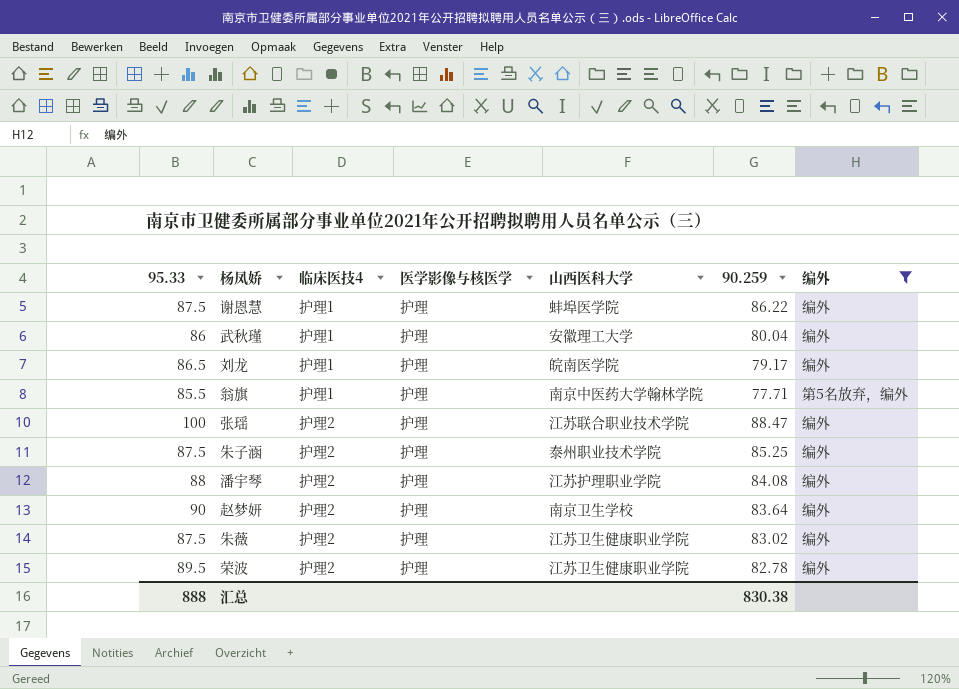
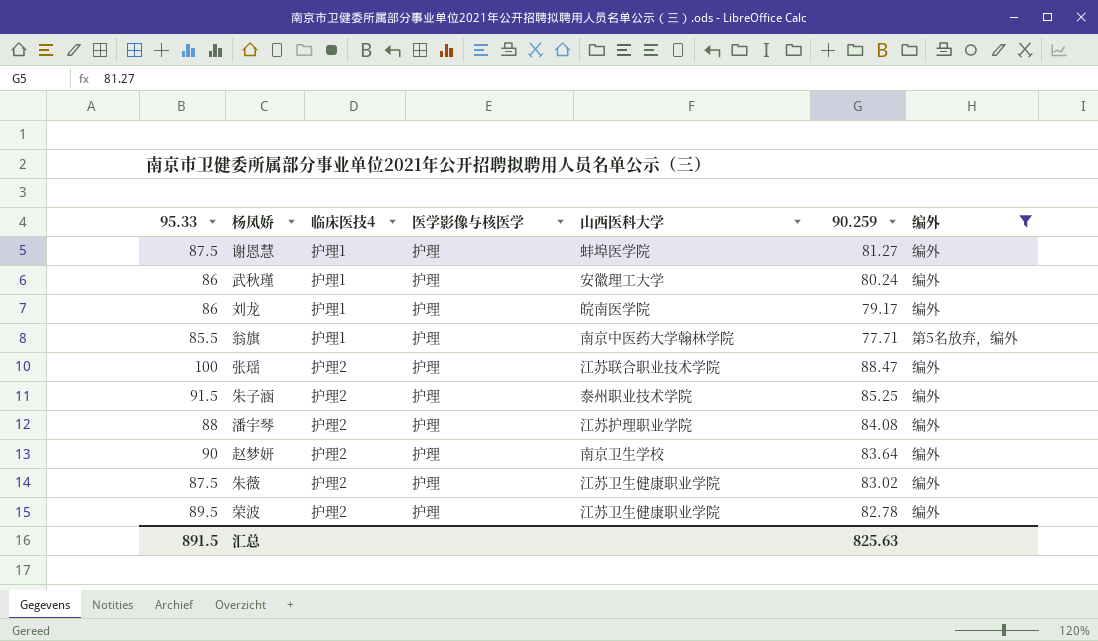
谢恩慧 | 90.259: 86.22 -> 81.27
武秋瑾 | 90.259: 80.04 -> 80.24
刘龙 | 95.33: 86.5 -> 86
朱子涵 | 95.33: 87.5 -> 91.5
汇总 | 95.33: 888 -> 891.5
汇总 | 90.259: 830.38 -> 825.63

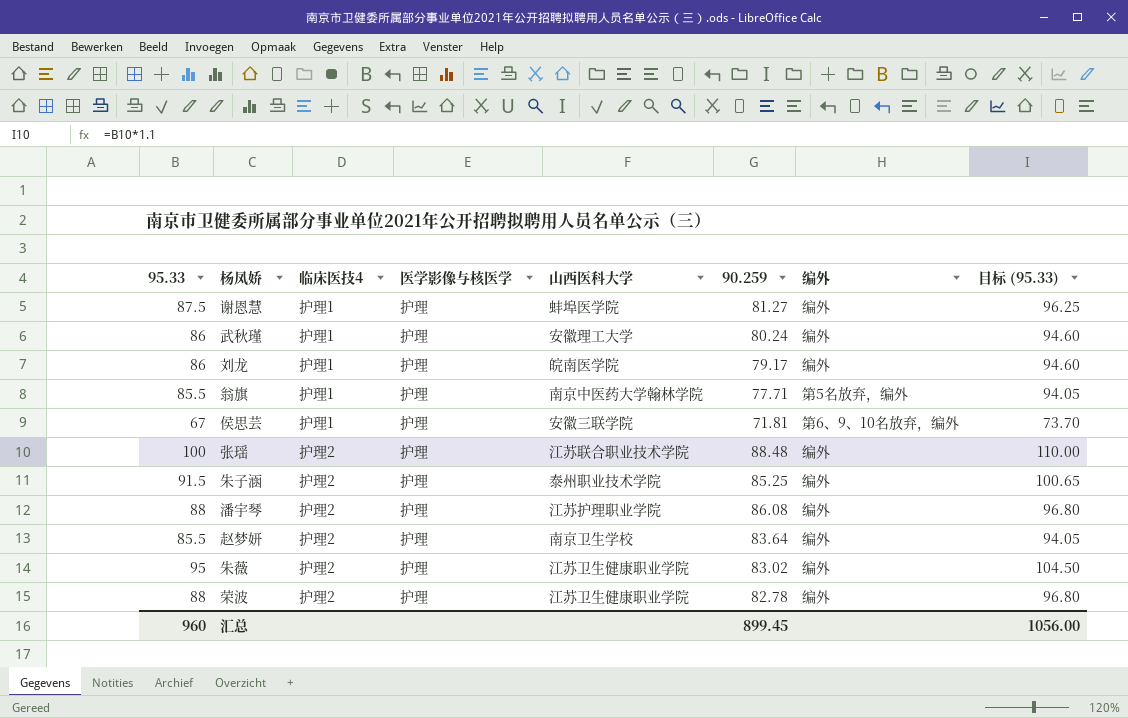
filter: 编外 != 第6、9、10名放弃，编外 -> none
column 目标 (95.33) | formula: none -> [95.33] * 1.1
张瑶 | 90.259: 88.47 -> 88.48
潘宇琴 | 90.259: 84.08 -> 86.08
赵梦妍 | 95.33: 90 -> 85.5
朱薇 | 95.33: 87.5 -> 95
荣波 | 95.33: 89.5 -> 88
汇总 | 95.33: 891.5 -> 960
汇总 | 90.259: 825.63 -> 899.45

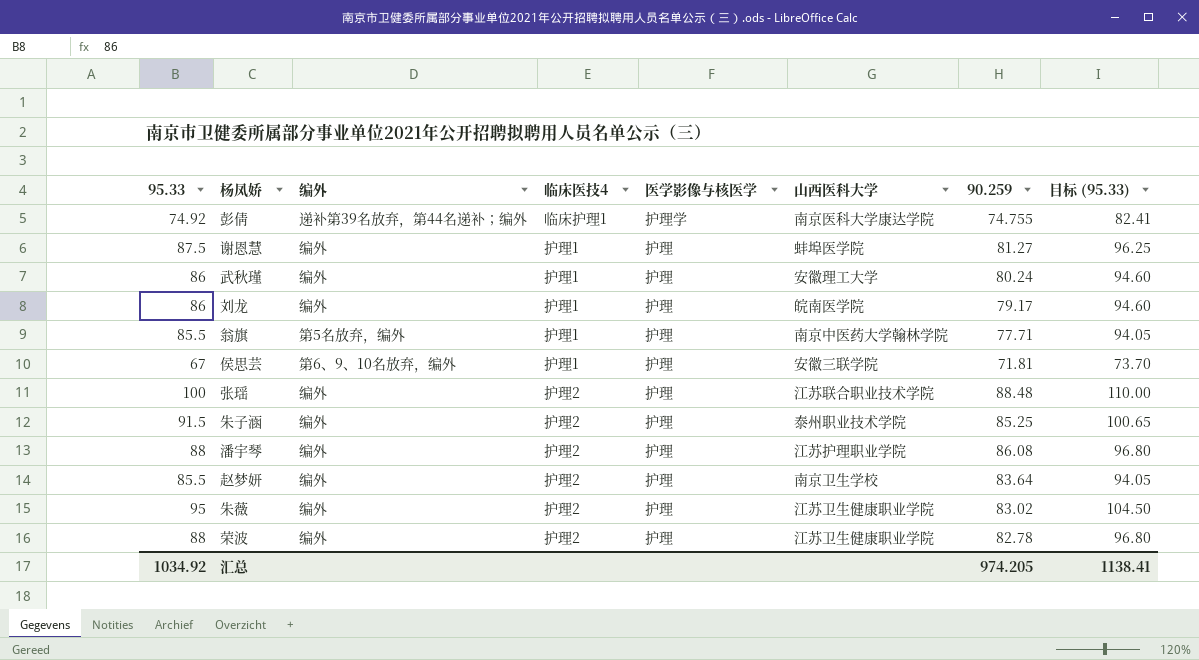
column 编外 | position: 7 -> 3
row 彭倩: none -> 74.92 | 递补第39名放弃，第44名递补；编外 | 临床护理1 | 护理学 | 南京医科大学康达学院 | 74.755 | 82.41
汇总 | 95.33: 960 -> 1034.92
汇总 | 90.259: 899.45 -> 974.205
汇总 | 目标 (95.33): 1056.00 -> 1138.41

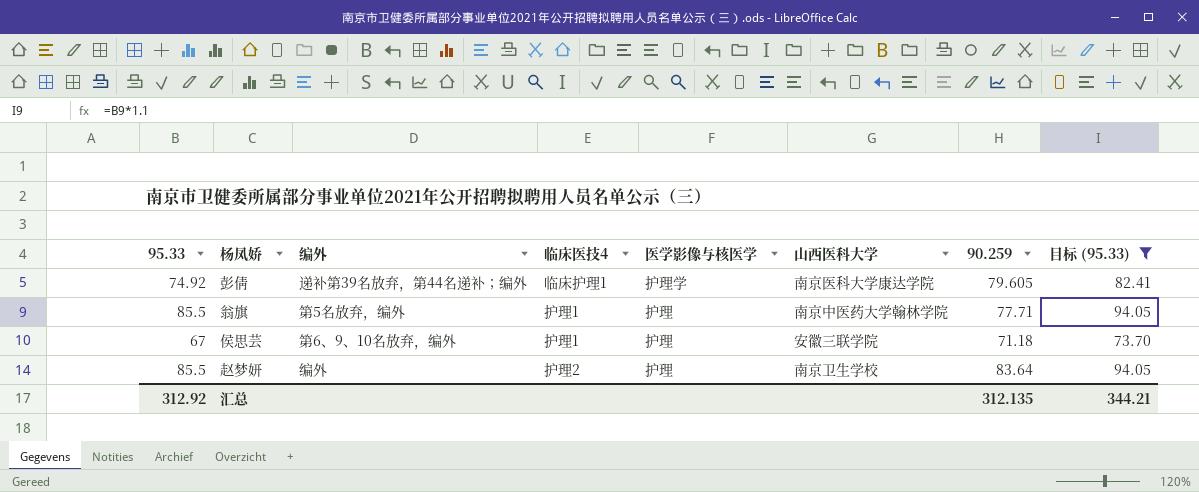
filter: none -> 目标 (95.33) <= 94.05
彭倩 | 90.259: 74.755 -> 79.605
侯思芸 | 90.259: 71.81 -> 71.18
汇总 | 95.33: 1034.92 -> 312.92
汇总 | 90.259: 974.205 -> 312.135
汇总 | 目标 (95.33): 1138.41 -> 344.21

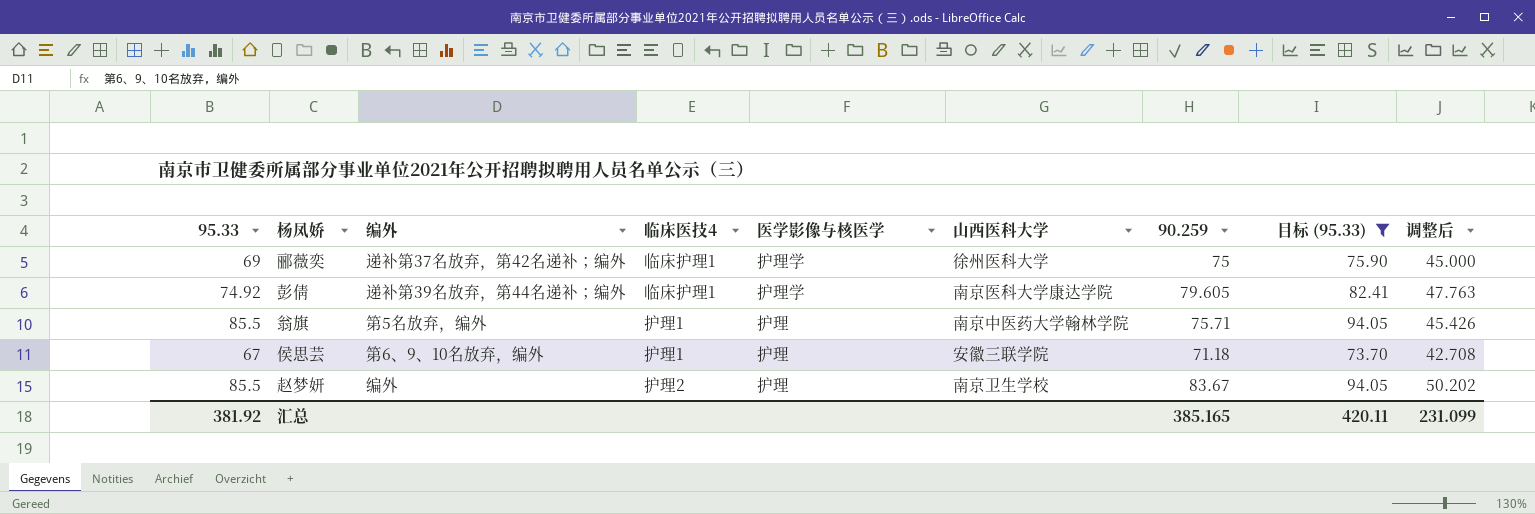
column 调整后 | formula: none -> [90.259] * 0.6
row 郦薇奕: none -> 69 | 递补第37名放弃，第42名递补；编外 | 临床护理1 | 护理学 | 徐州医科大学 | 75 | 75.90 | 45.000
翁旗 | 90.259: 77.71 -> 75.71
赵梦妍 | 90.259: 83.64 -> 83.67
汇总 | 95.33: 312.92 -> 381.92
汇总 | 90.259: 312.135 -> 385.165
汇总 | 目标 (95.33): 344.21 -> 420.11

